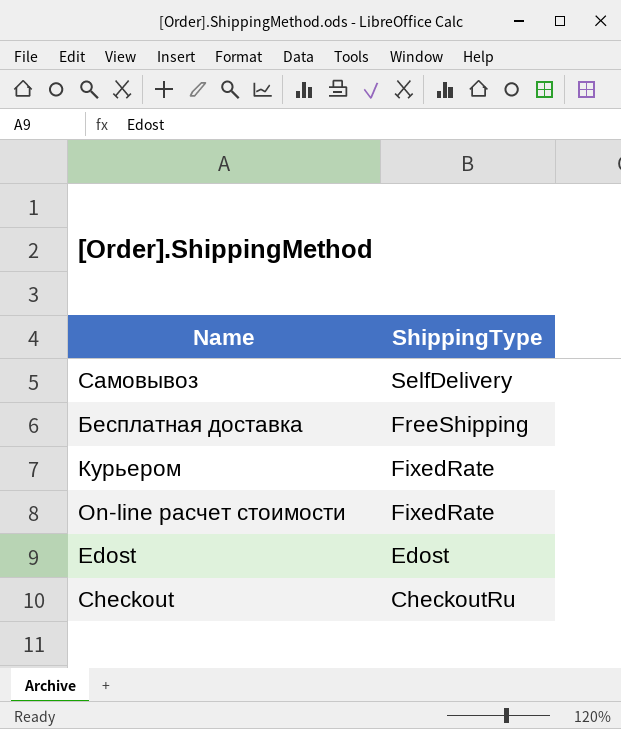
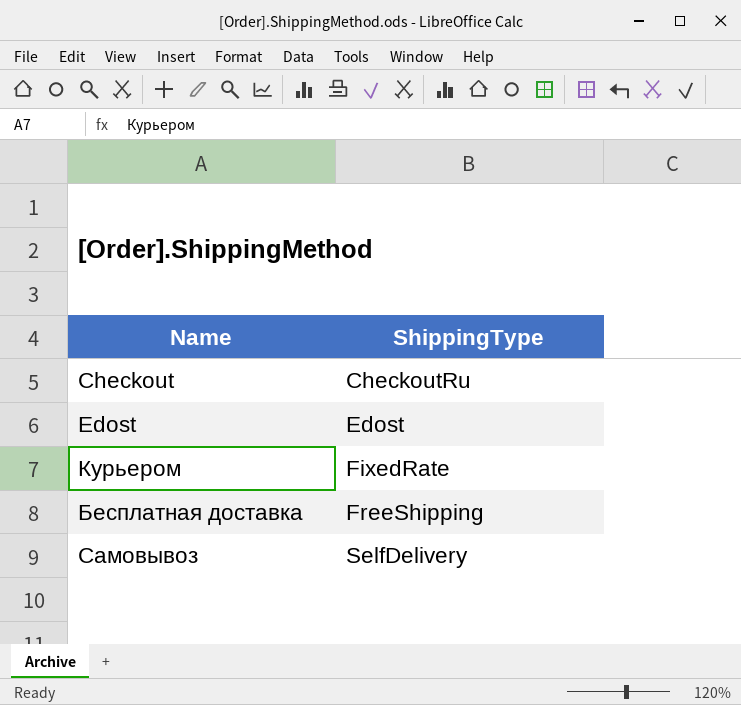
row order: ShippingType descending -> ShippingType ascending
row On-line расчет стоимости: FixedRate -> none

